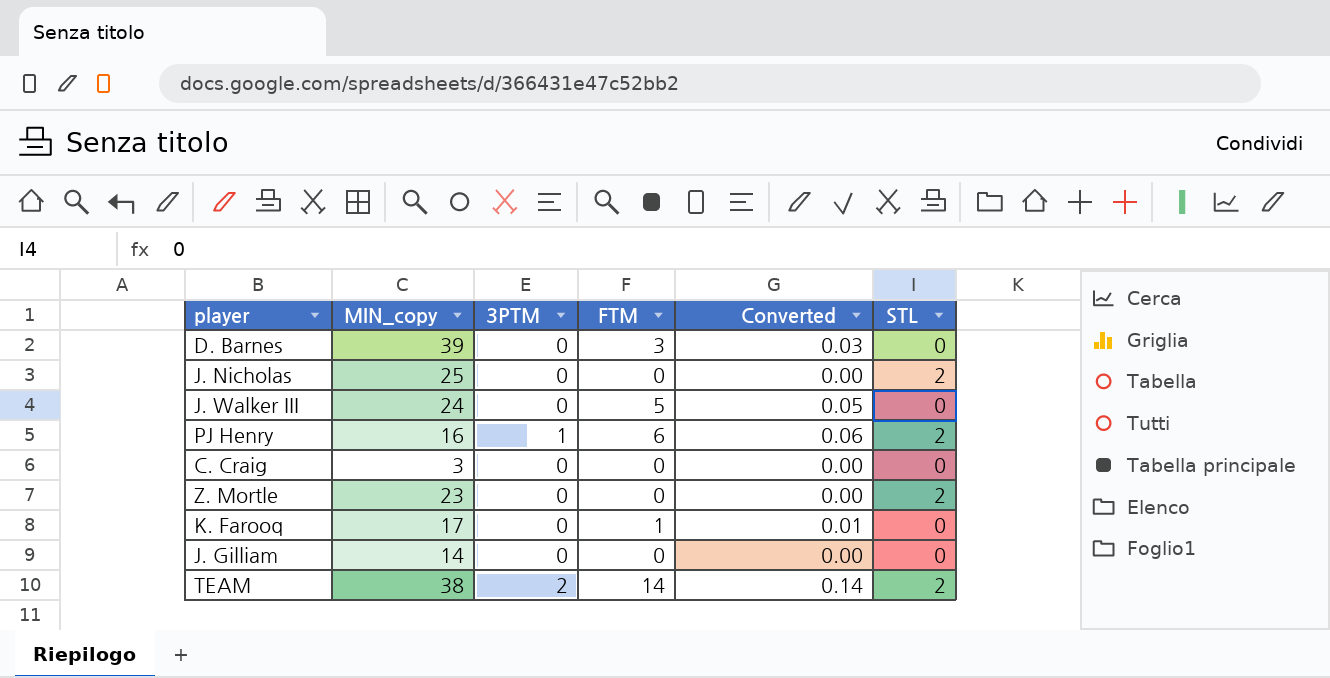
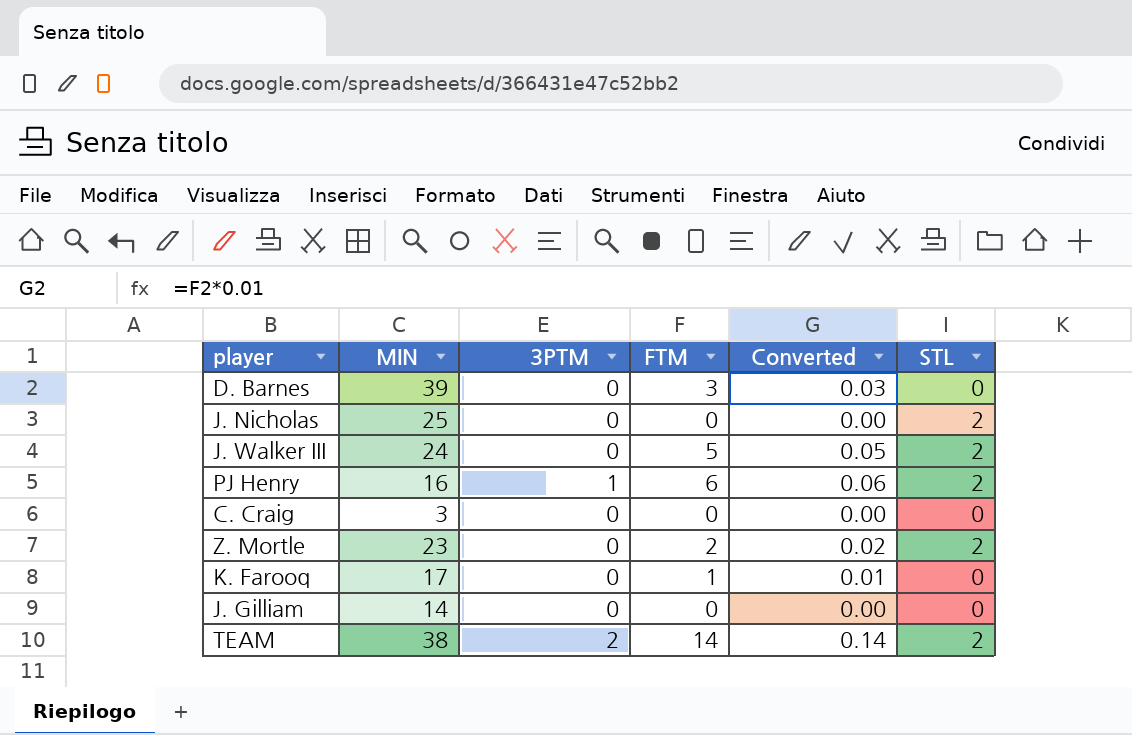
column name: MIN_copy -> MIN
J. Walker III | STL: 0 -> 2
Z. Mortle | FTM: 0 -> 2
Z. Mortle | Converted: 0.00 -> 0.02

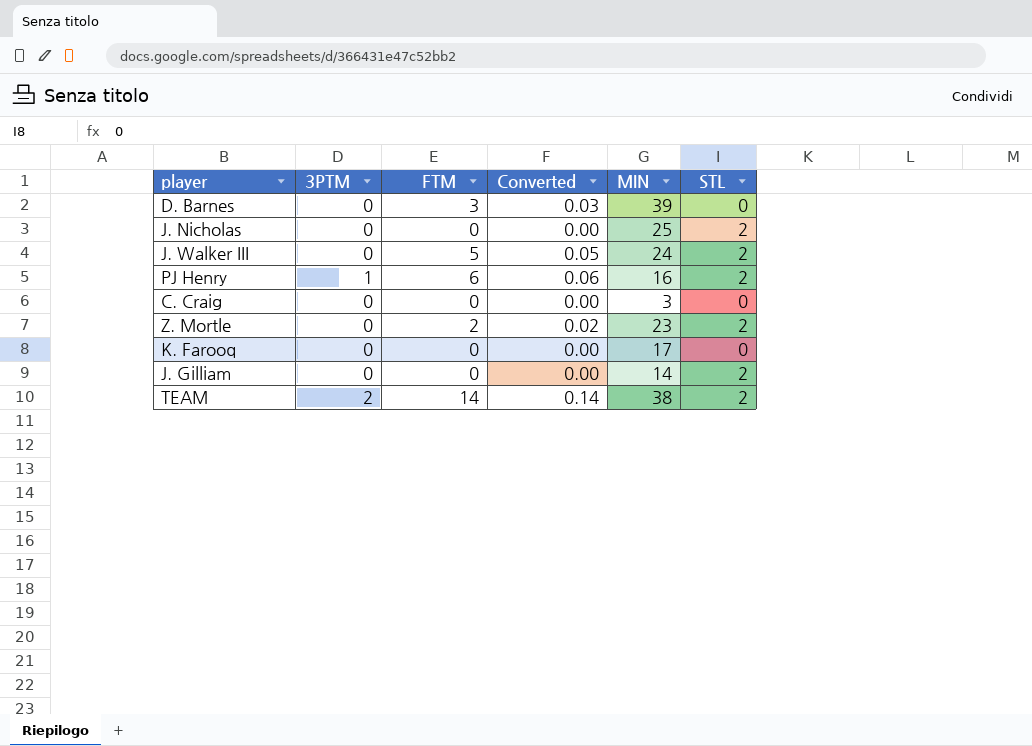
column MIN | position: 2 -> 5
K. Farooq | FTM: 1 -> 0
K. Farooq | Converted: 0.01 -> 0.00
J. Gilliam | STL: 0 -> 2

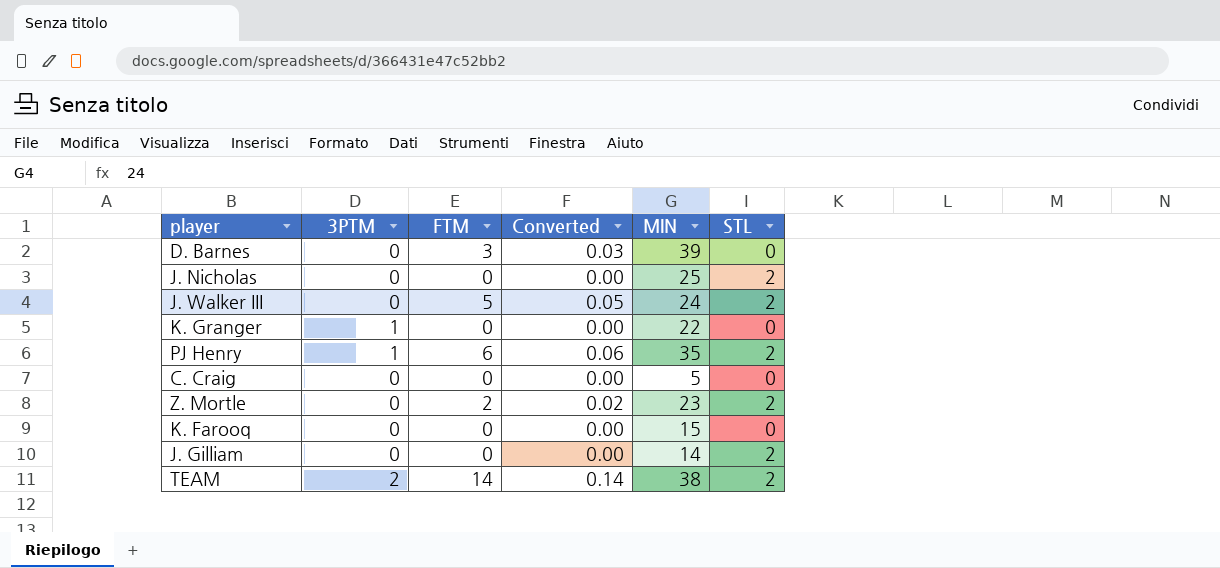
row K. Granger: none -> 1 | 0 | 0.00 | 22 | 0
PJ Henry | MIN: 16 -> 35
C. Craig | MIN: 3 -> 5
K. Farooq | MIN: 17 -> 15

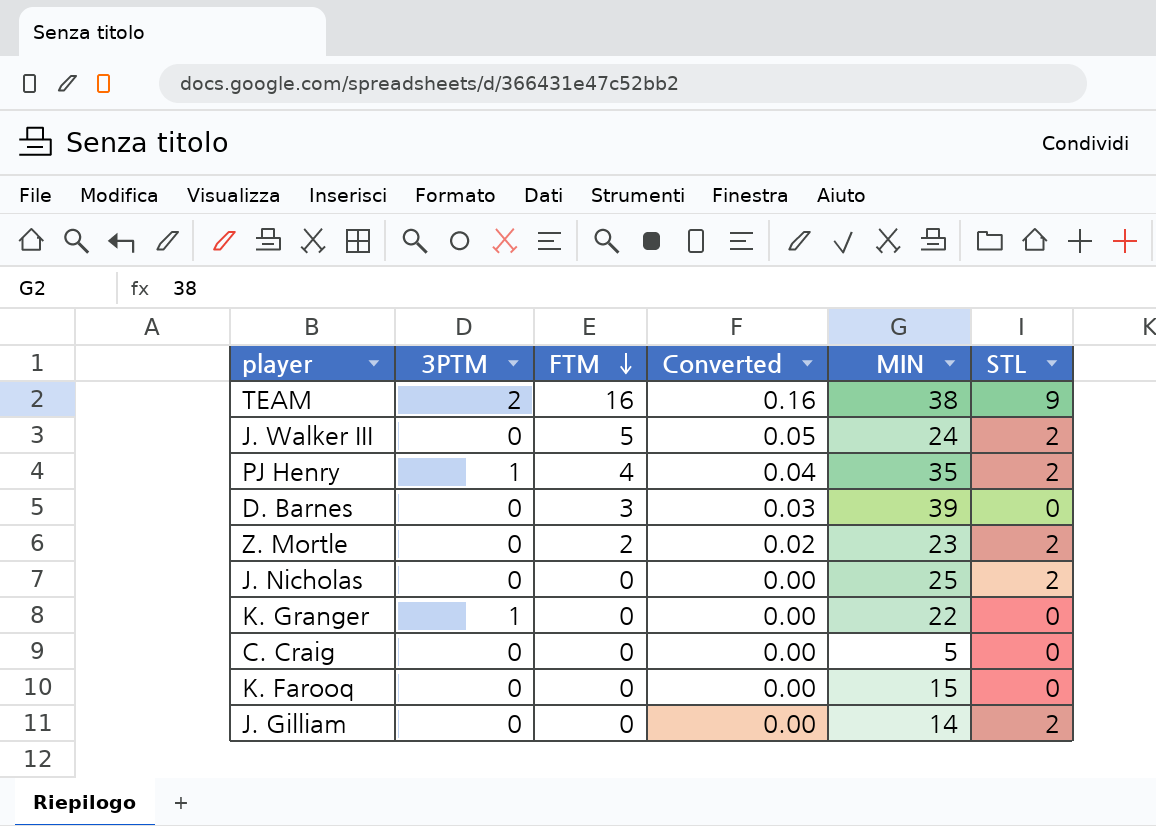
row order: none -> FTM descending
TEAM | FTM: 14 -> 16
TEAM | Converted: 0.14 -> 0.16
TEAM | STL: 2 -> 9
PJ Henry | FTM: 6 -> 4
PJ Henry | Converted: 0.06 -> 0.04

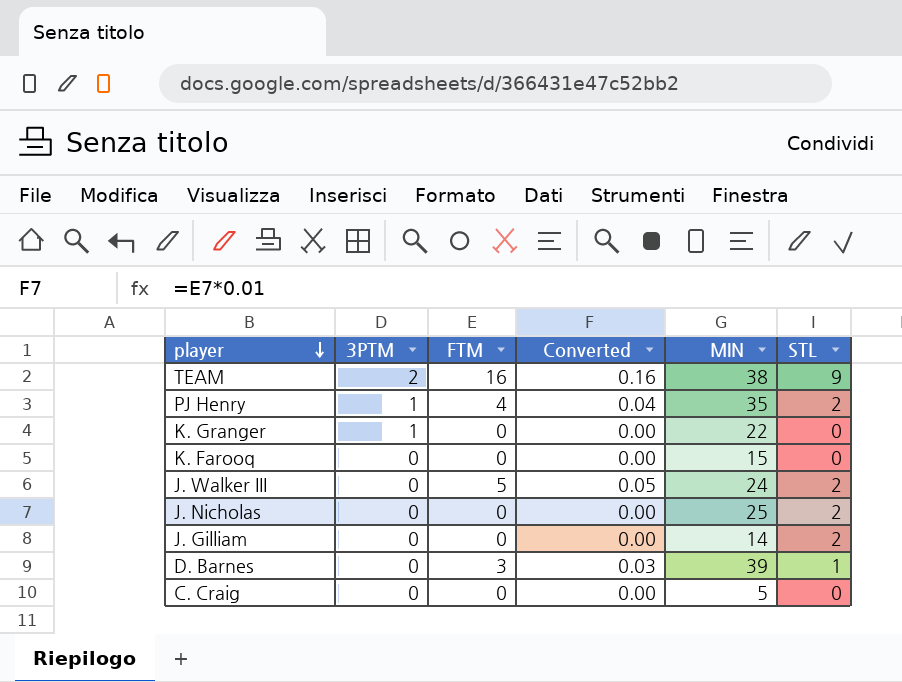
row order: FTM descending -> player descending
row Z. Mortle: 0 | 2 | 0.02 | 23 | 2 -> none
D. Barnes | STL: 0 -> 1

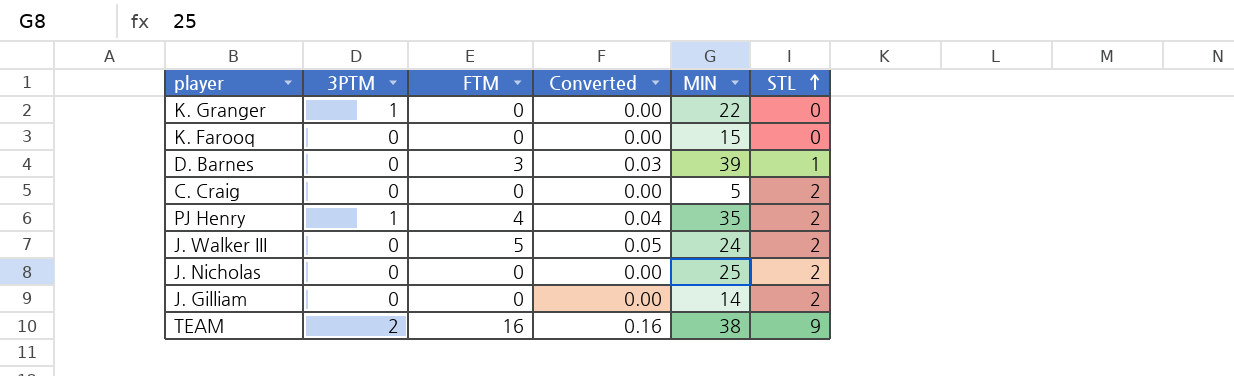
row order: player descending -> STL ascending
C. Craig | STL: 0 -> 2

